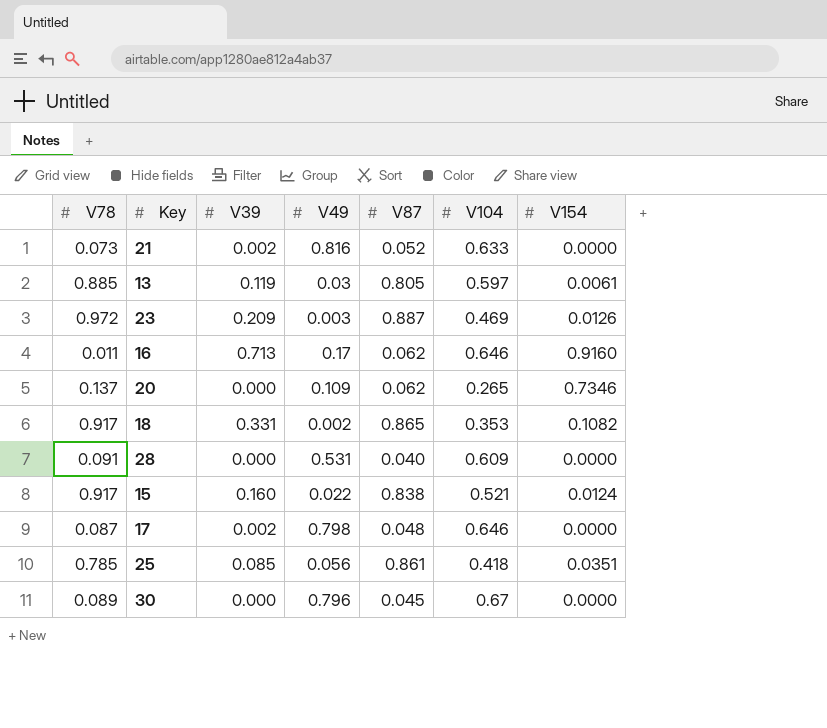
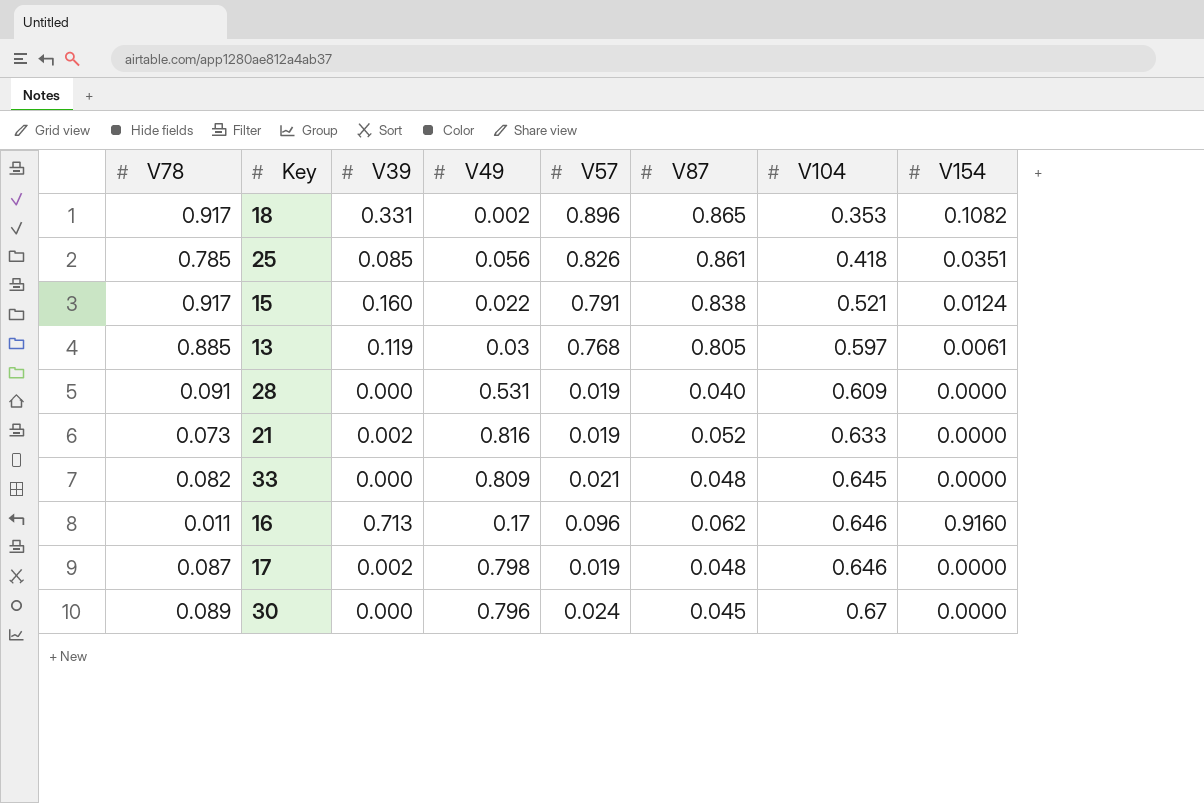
row order: none -> V104 ascending
column V57 | position: none -> 5
row 23: 0.972 | 0.209 | 0.003 | 0.887 | 0.469 | 0.0126 -> none
row 20: 0.137 | 0.000 | 0.109 | 0.062 | 0.265 | 0.7346 -> none
row 33: none -> 0.082 | 0.000 | 0.809 | 0.021 | 0.048 | 0.645 | 0.0000

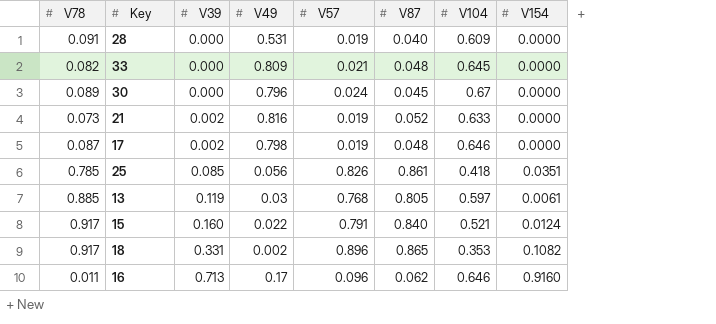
row order: V104 ascending -> V39 ascending
15 | V87: 0.838 -> 0.840

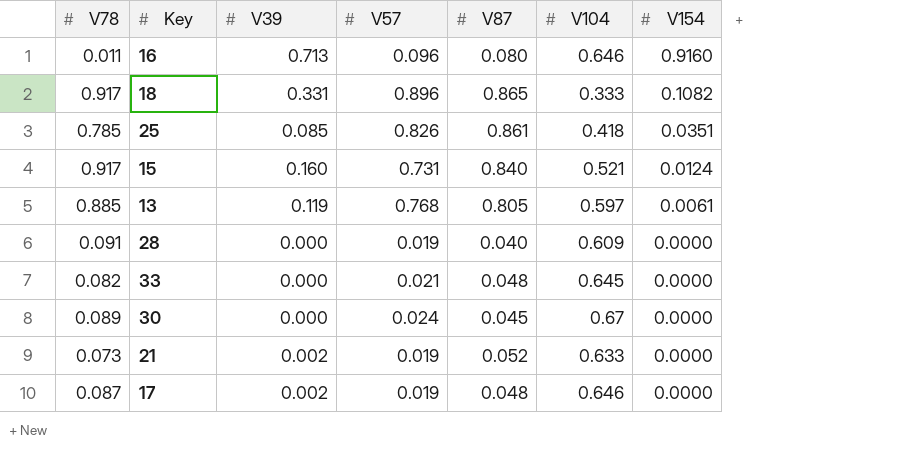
row order: V39 ascending -> V154 descending
column V49 | position: 4 -> none
16 | V87: 0.062 -> 0.080
18 | V104: 0.353 -> 0.333
15 | V57: 0.791 -> 0.731

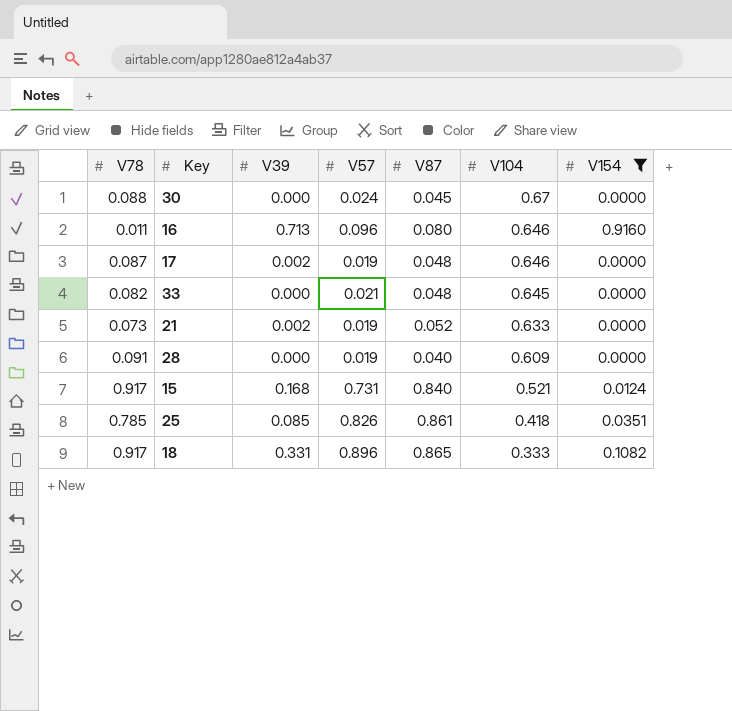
filter: none -> V154 != 0.0061
row order: V154 descending -> V104 descending
30 | V78: 0.089 -> 0.088
15 | V39: 0.160 -> 0.168

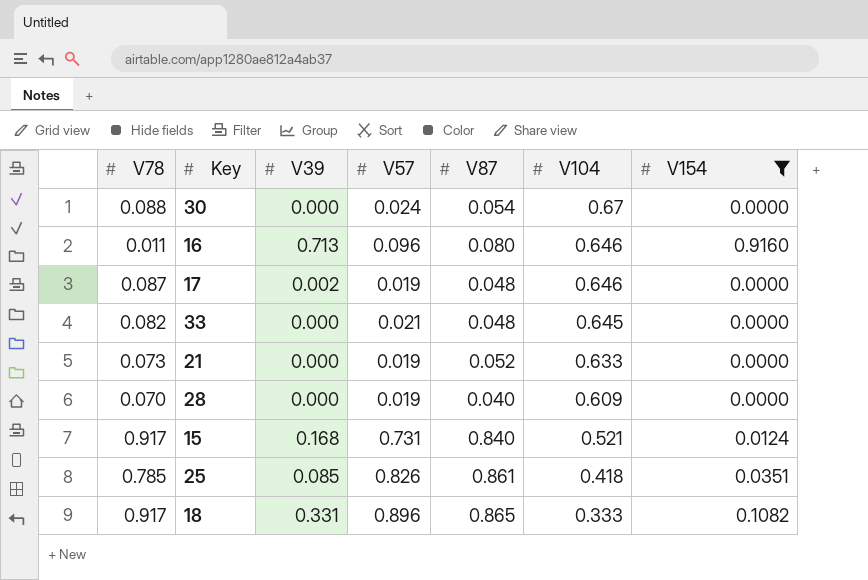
30 | V87: 0.045 -> 0.054
21 | V39: 0.002 -> 0.000
28 | V78: 0.091 -> 0.070

